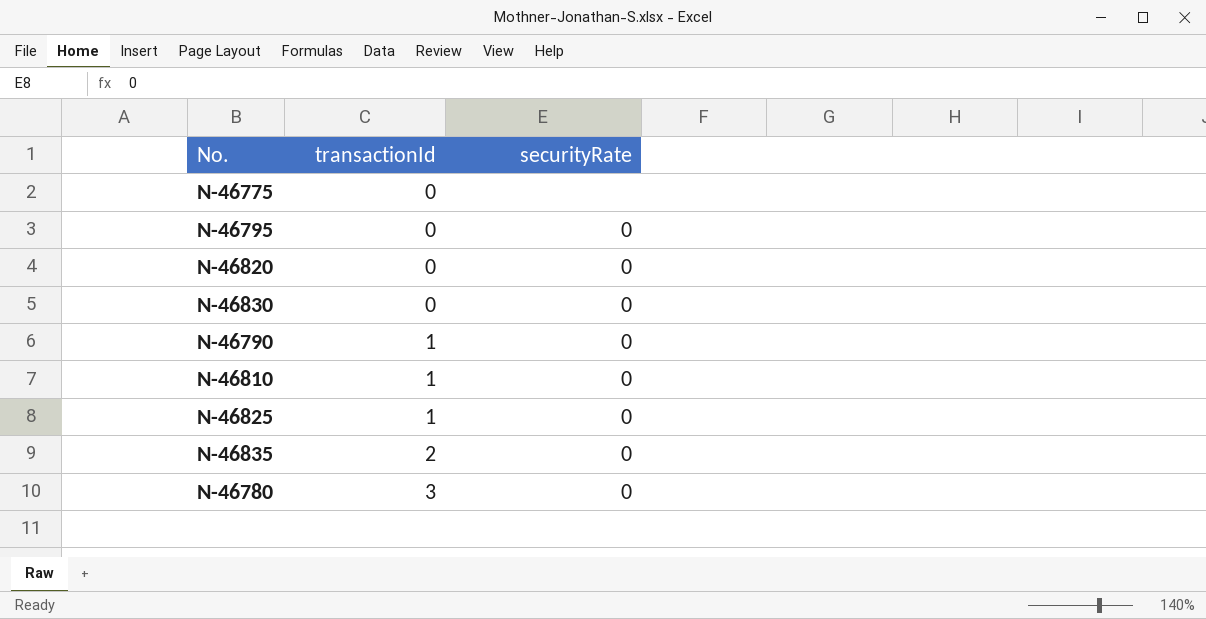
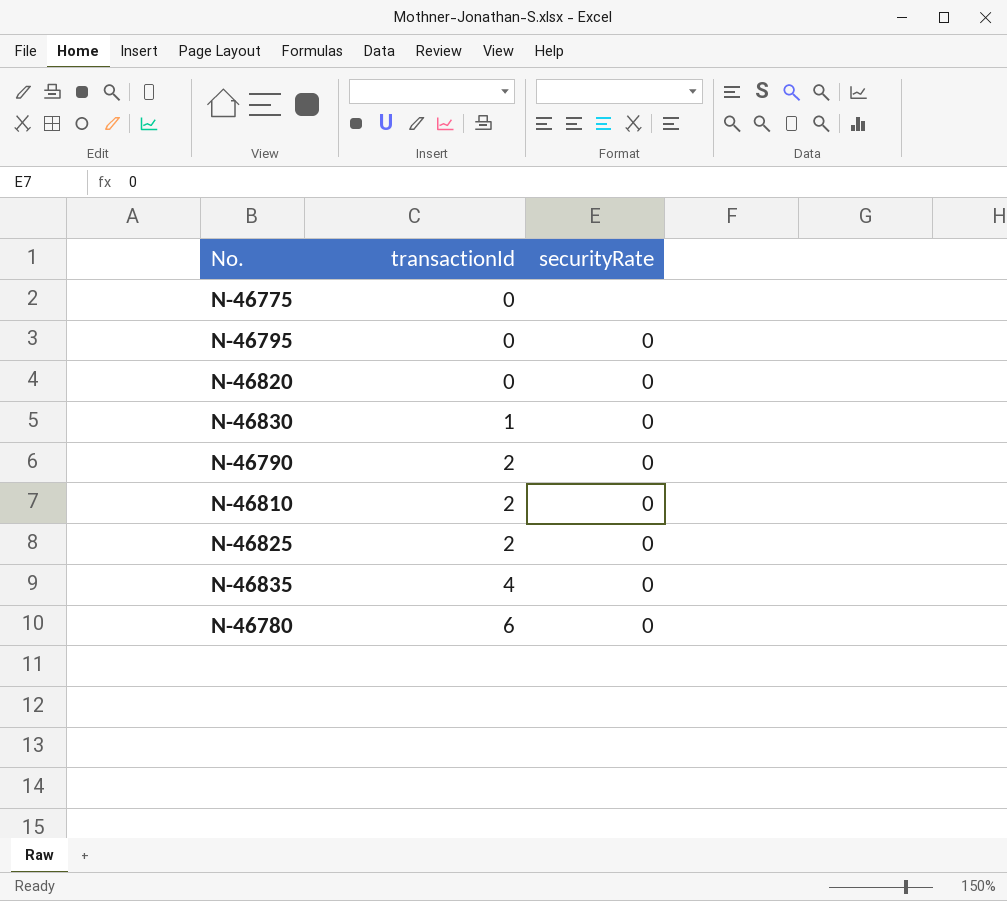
N-46830 | transactionId: 0 -> 1
N-46790 | transactionId: 1 -> 2
N-46810 | transactionId: 1 -> 2
N-46825 | transactionId: 1 -> 2
N-46835 | transactionId: 2 -> 4
N-46780 | transactionId: 3 -> 6

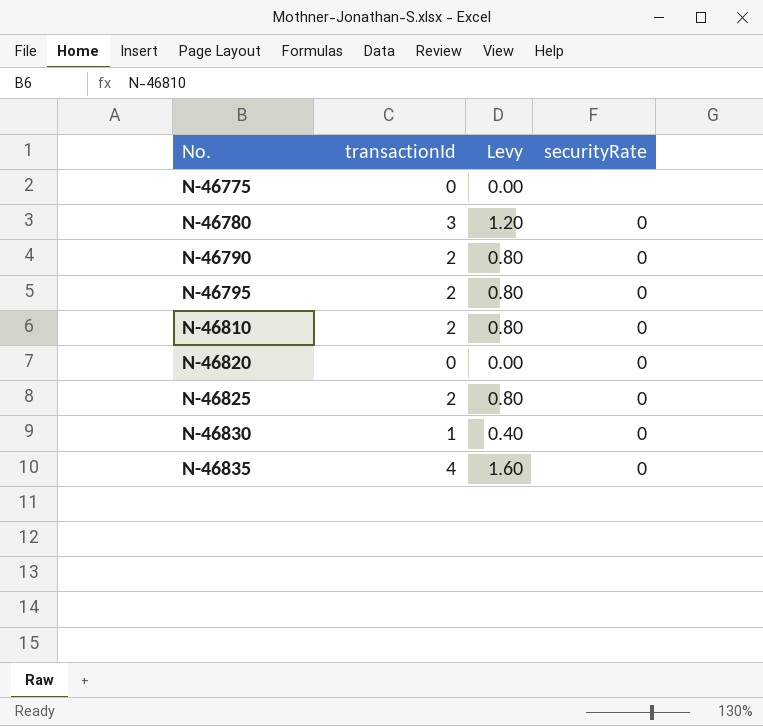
row order: transactionId ascending -> No. ascending
column Levy | formula: none -> [transactionId] * 0.4
N-46780 | transactionId: 6 -> 3
N-46795 | transactionId: 0 -> 2

